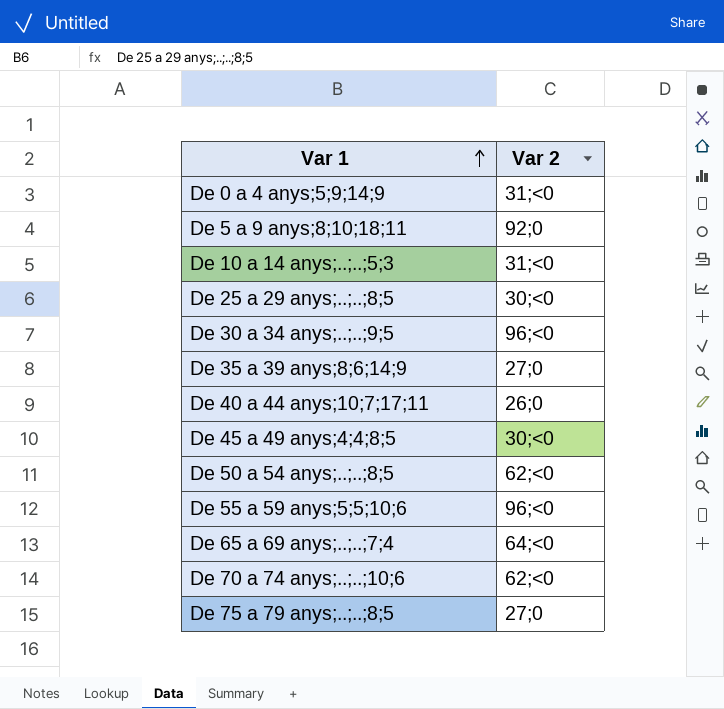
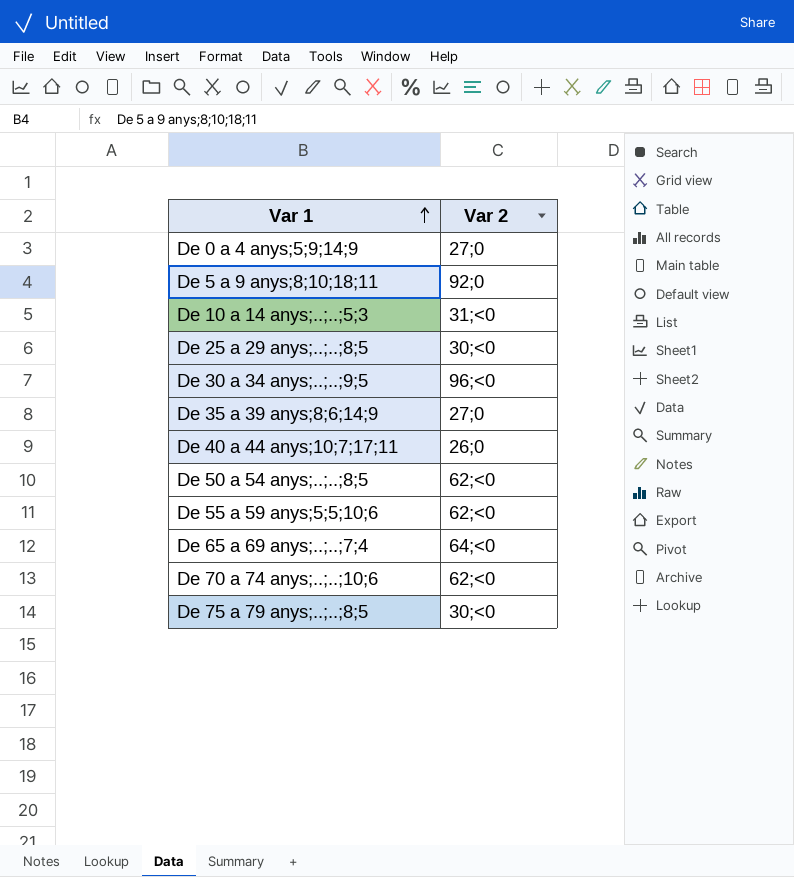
row De 45 a 49 anys;4;4;8;5: 30;<0 -> none
De 0 a 4 anys;5;9;14;9 | Var 2: 31;<0 -> 27;0
De 55 a 59 anys;5;5;10;6 | Var 2: 96;<0 -> 62;<0
De 75 a 79 anys;..;..;8;5 | Var 2: 27;0 -> 30;<0

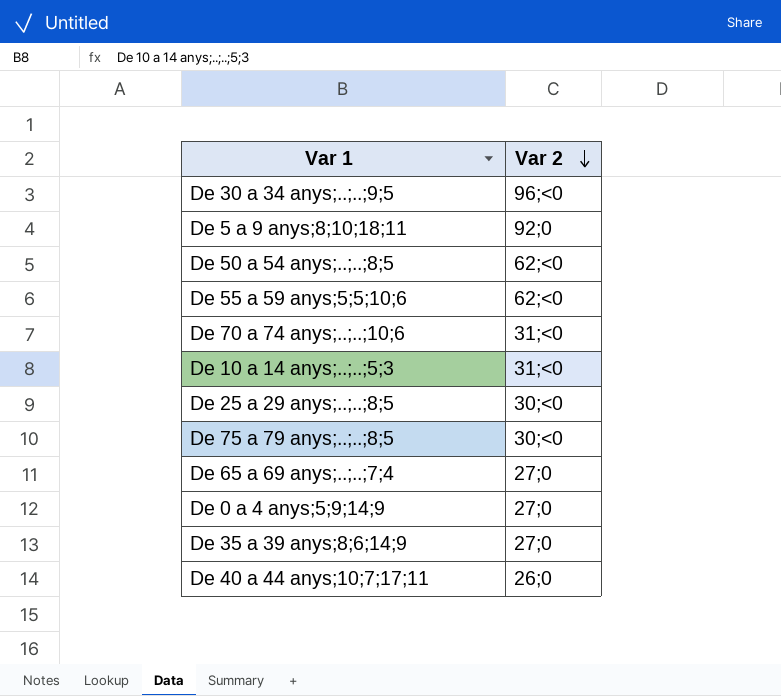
row order: Var 1 ascending -> Var 2 descending
De 70 a 74 anys;..;..;10;6 | Var 2: 62;<0 -> 31;<0
De 65 a 69 anys;..;..;7;4 | Var 2: 64;<0 -> 27;0

